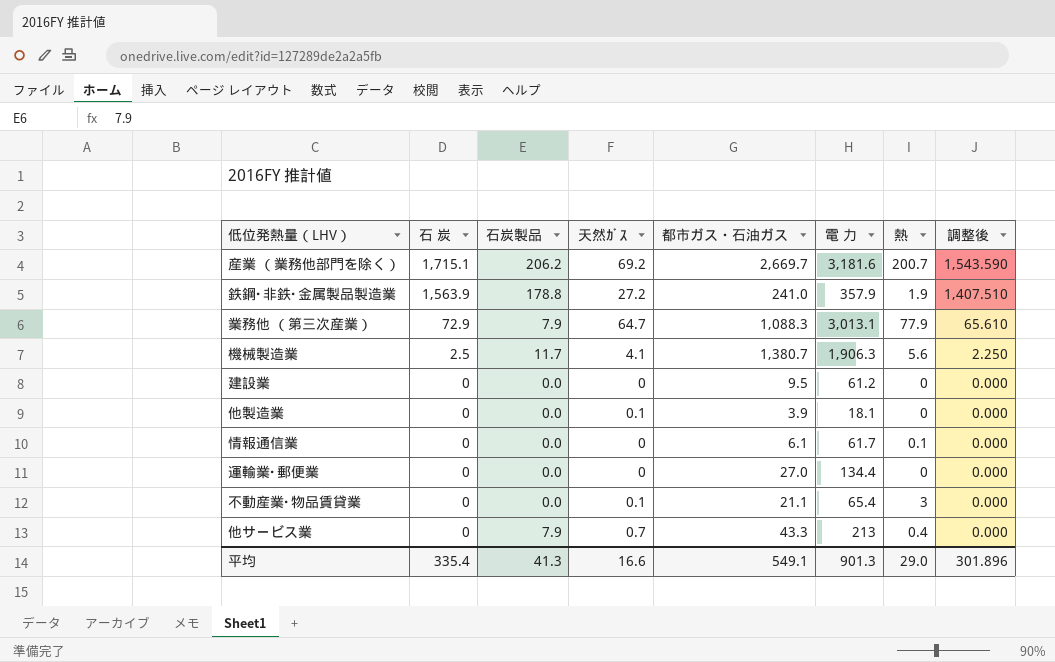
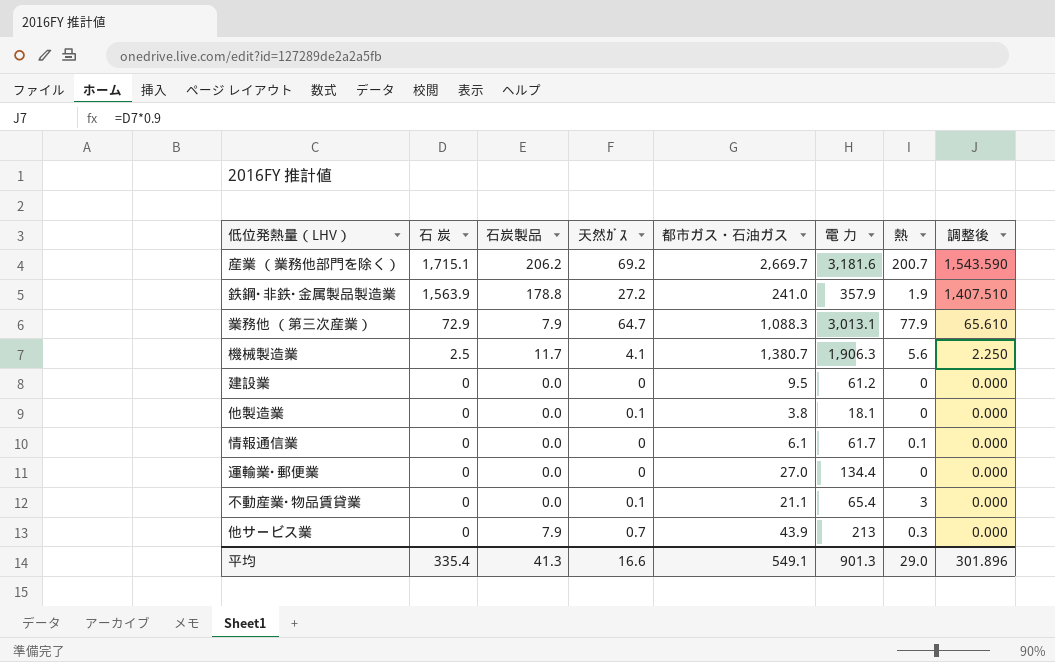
他製造業 | 都市ガス・石油ガス: 3.9 -> 3.8
他サービス業 | 都市ガス・石油ガス: 43.3 -> 43.9
他サービス業 | 熱: 0.4 -> 0.3

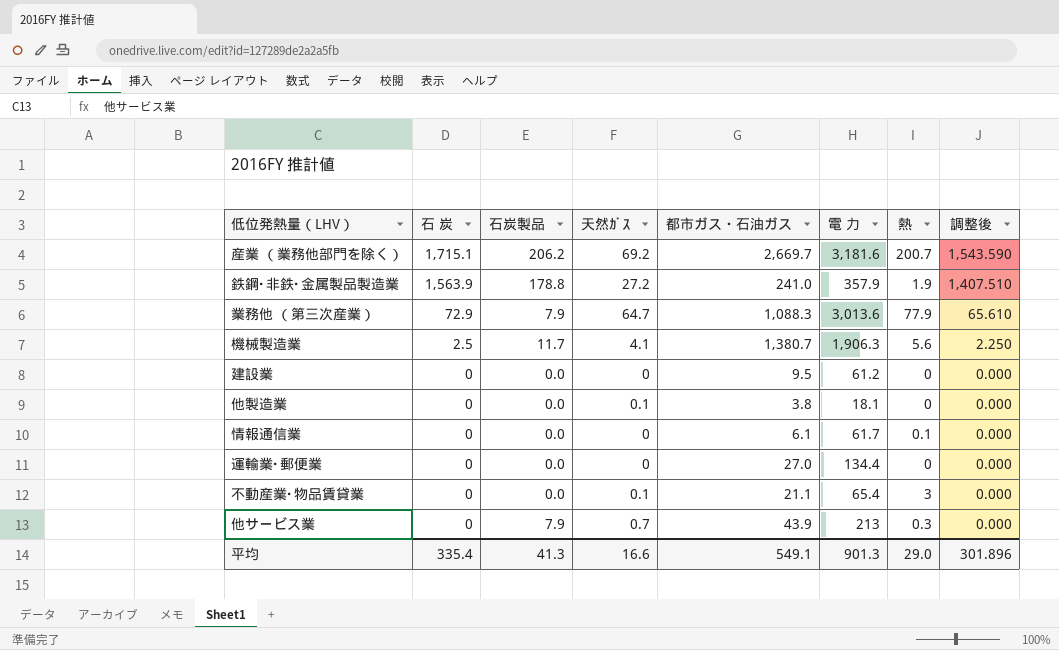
業務他 （第三次産業） | 電 力: 3,013.1 -> 3,013.6

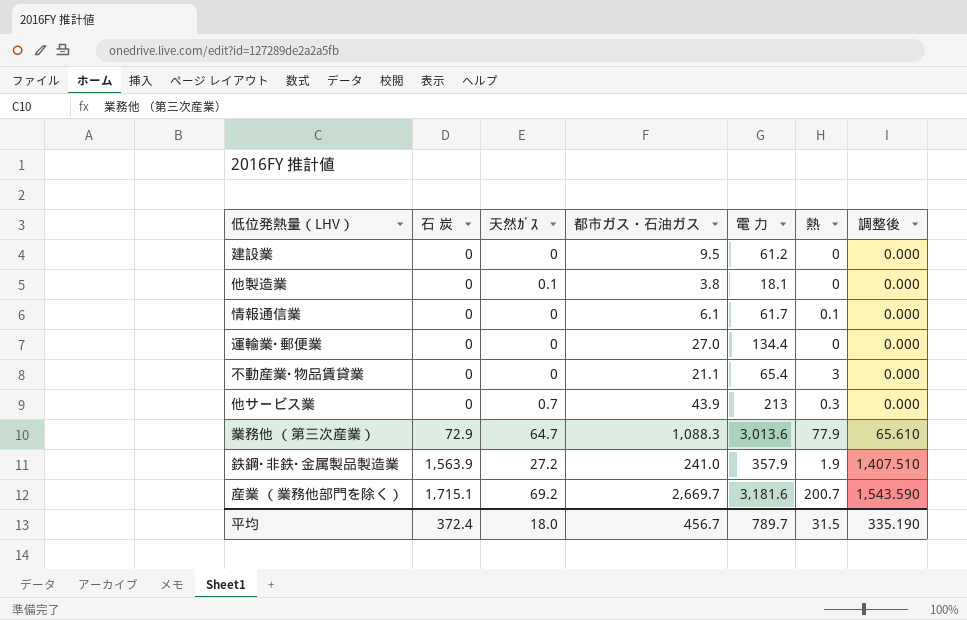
row order: 石 炭 descending -> 石 炭 ascending
column 石炭製品 | position: 3 -> none
row 機械製造業: 2.5 | 11.7 | 4.1 | 1,380.7 | 1,906.3 | 5.6 | 2.250 -> none
不動産業･物品賃貸業 | 天然ｶﾞｽ: 0.1 -> 0
平均 | 石 炭: 335.4 -> 372.4
平均 | 天然ｶﾞｽ: 16.6 -> 18.0
平均 | 都市ガス・石油ガス: 549.1 -> 456.7
平均 | 電 力: 901.3 -> 789.7
平均 | 熱: 29.0 -> 31.5
平均 | 調整後: 301.896 -> 335.190

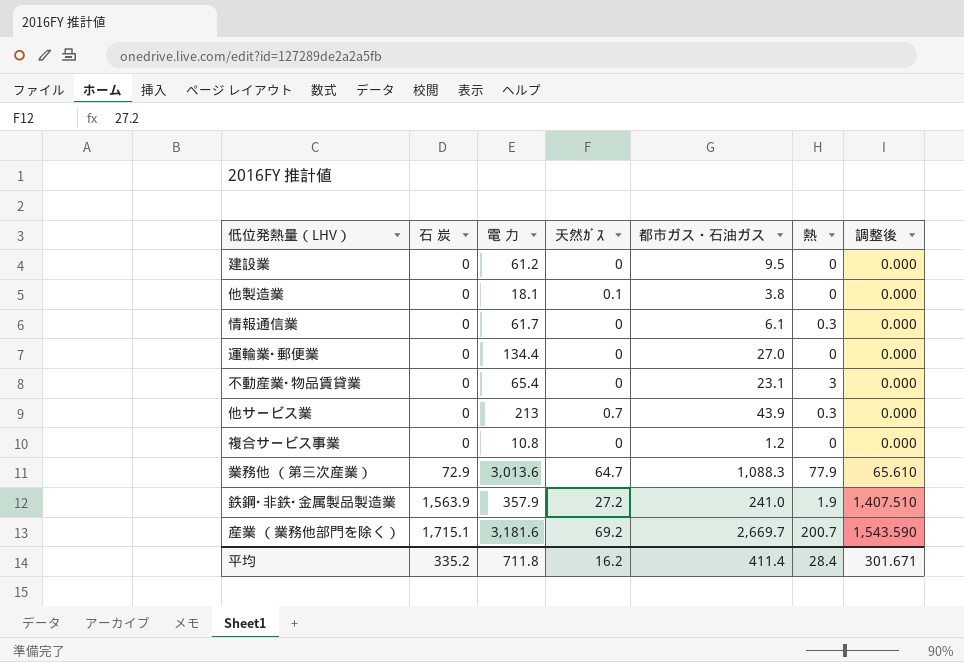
column 電 力 | position: 5 -> 3
情報通信業 | 熱: 0.1 -> 0.3
不動産業･物品賃貸業 | 都市ガス・石油ガス: 21.1 -> 23.1
row 複合サービス事業: none -> 0 | 10.8 | 0 | 1.2 | 0 | 0.000
平均 | 石 炭: 372.4 -> 335.2
平均 | 電 力: 789.7 -> 711.8
平均 | 天然ｶﾞｽ: 18.0 -> 16.2
平均 | 都市ガス・石油ガス: 456.7 -> 411.4
平均 | 熱: 31.5 -> 28.4
平均 | 調整後: 335.190 -> 301.671

